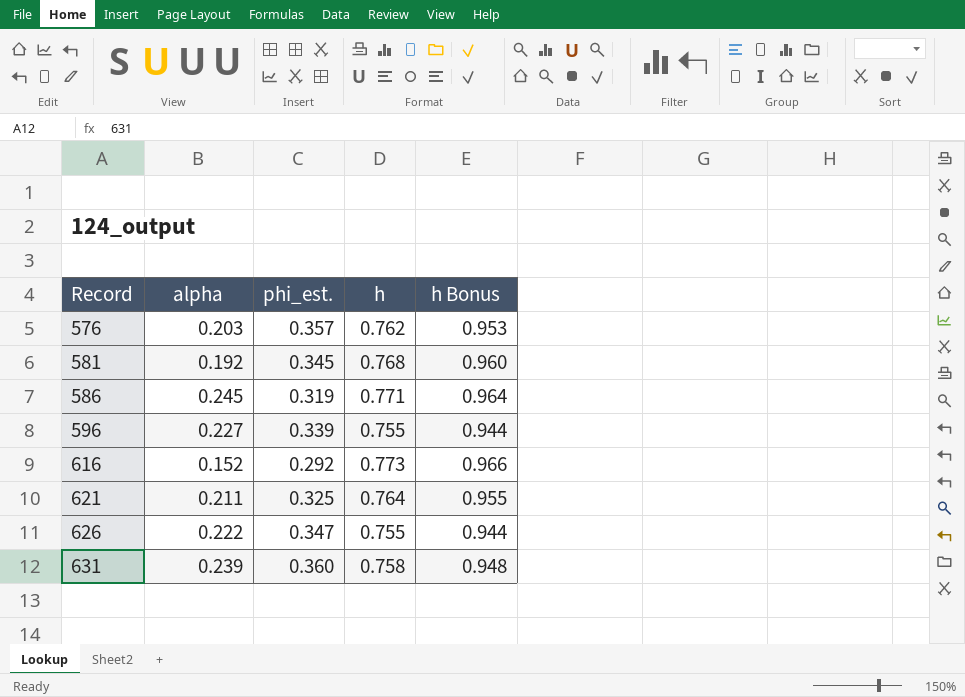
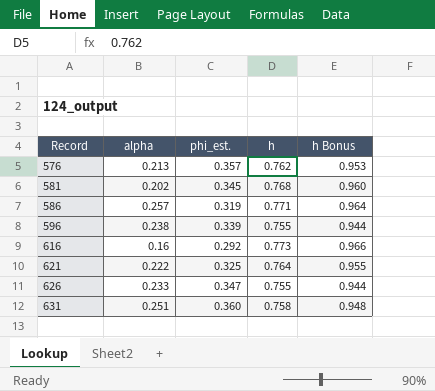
576 | alpha: 0.203 -> 0.213
581 | alpha: 0.192 -> 0.202
586 | alpha: 0.245 -> 0.257
596 | alpha: 0.227 -> 0.238
616 | alpha: 0.152 -> 0.16
621 | alpha: 0.211 -> 0.222
626 | alpha: 0.222 -> 0.233
631 | alpha: 0.239 -> 0.251

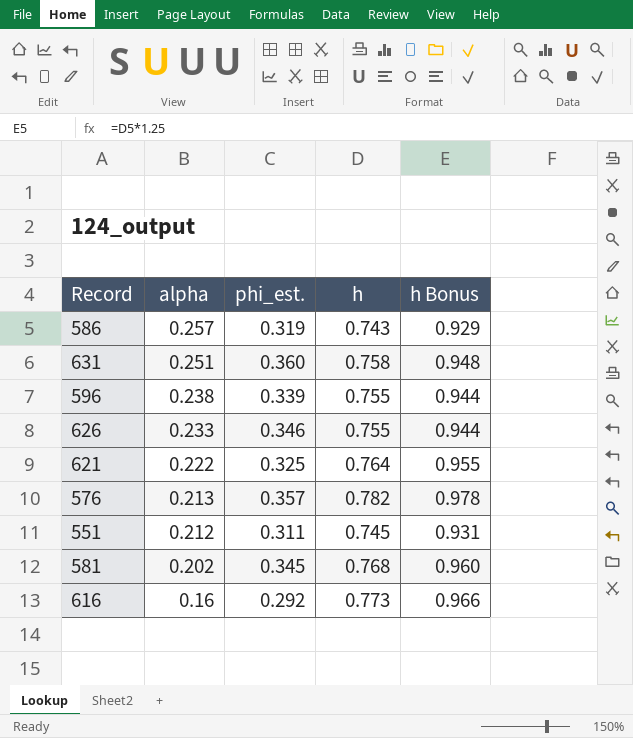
row order: Record ascending -> alpha descending
586 | h: 0.771 -> 0.743
586 | h Bonus: 0.964 -> 0.929
626 | phi_est.: 0.347 -> 0.346
576 | h: 0.762 -> 0.782
576 | h Bonus: 0.953 -> 0.978
row 551: none -> 0.212 | 0.311 | 0.745 | 0.931

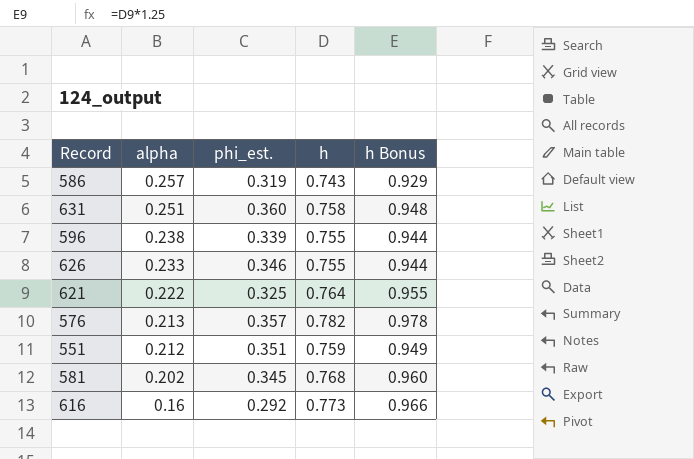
551 | phi_est.: 0.311 -> 0.351
551 | h: 0.745 -> 0.759
551 | h Bonus: 0.931 -> 0.949

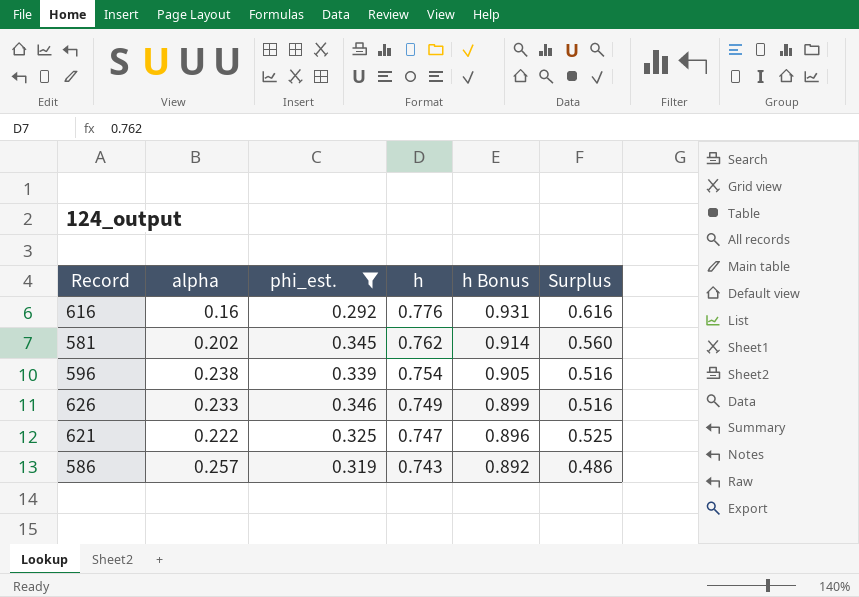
filter: none -> phi_est. <= 0.346
row order: alpha descending -> h descending
column h Bonus | formula: [h] * 1.25 -> [h] * 1.2
column Surplus | formula: none -> [h] - [alpha]
616 | h: 0.773 -> 0.776
581 | h: 0.768 -> 0.762
596 | h: 0.755 -> 0.754
626 | h: 0.755 -> 0.749
621 | h: 0.764 -> 0.747

